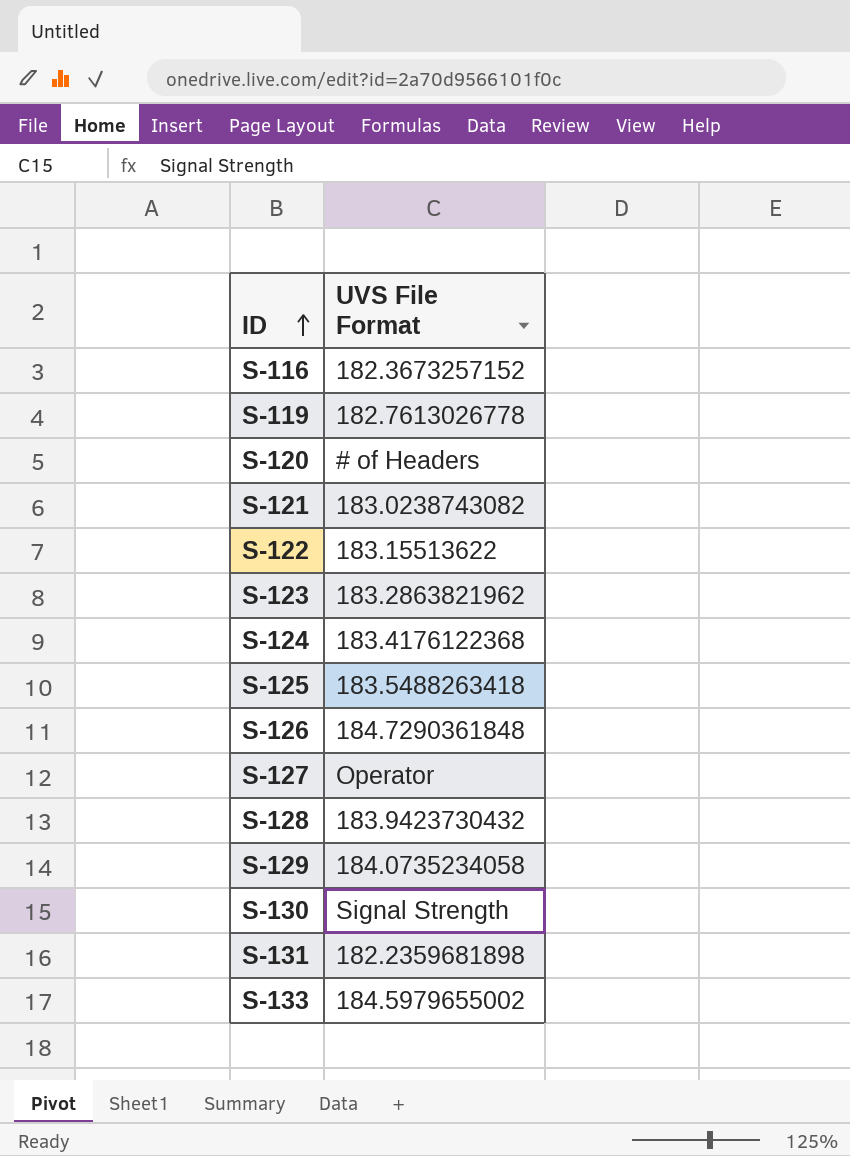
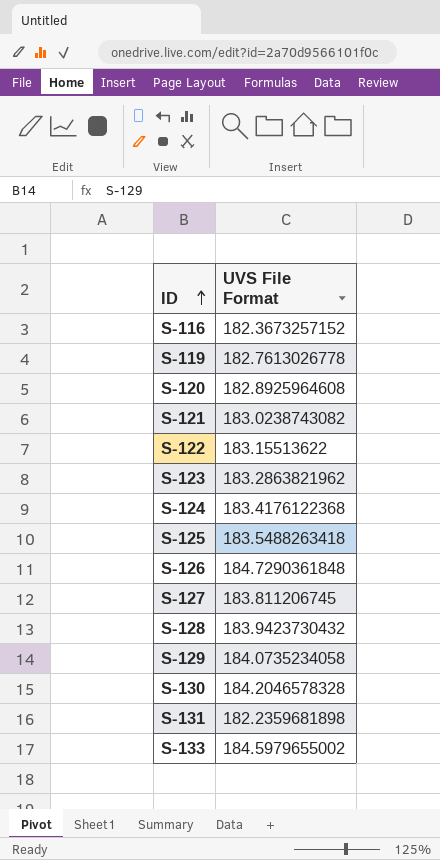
S-120 | UVS File Format: # of Headers -> 182.8925964608
S-127 | UVS File Format: Operator -> 183.811206745
S-130 | UVS File Format: Signal Strength -> 184.2046578328

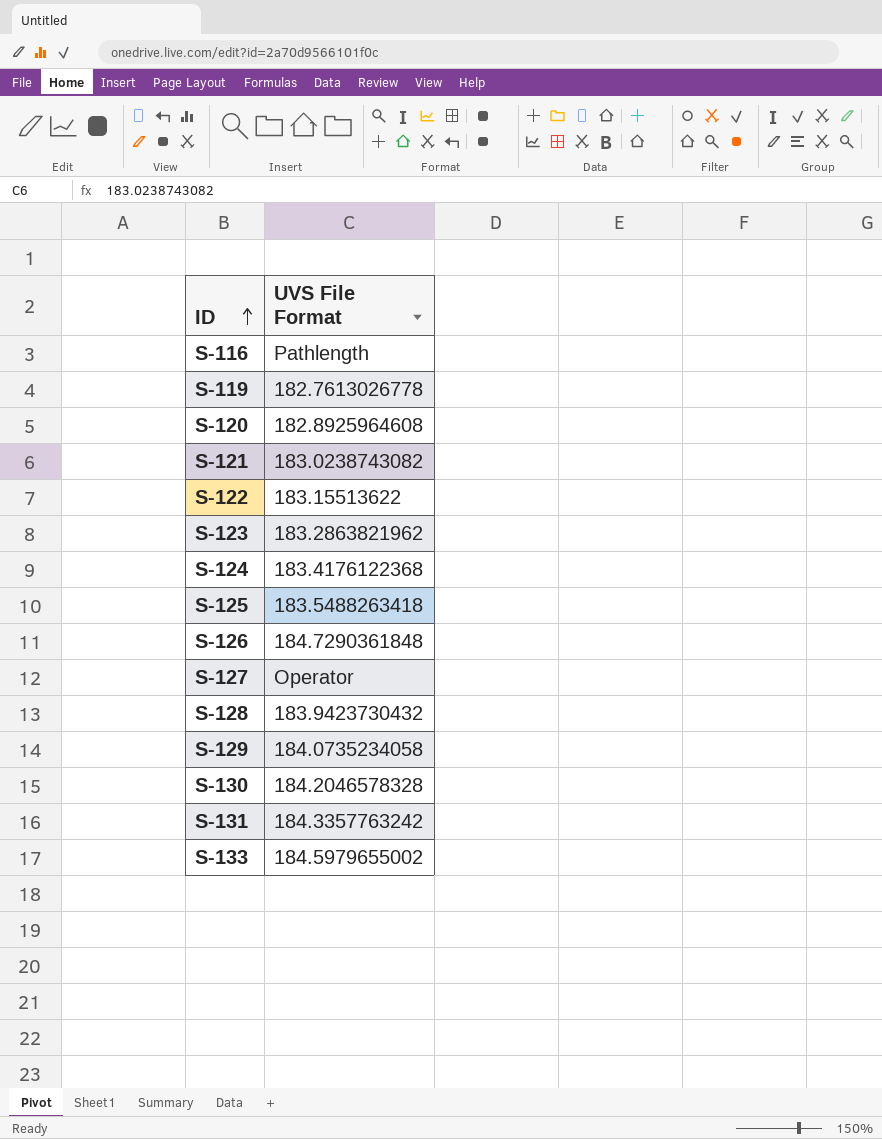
S-116 | UVS File Format: 182.3673257152 -> Pathlength
S-127 | UVS File Format: 183.811206745 -> Operator
S-131 | UVS File Format: 182.2359681898 -> 184.3357763242

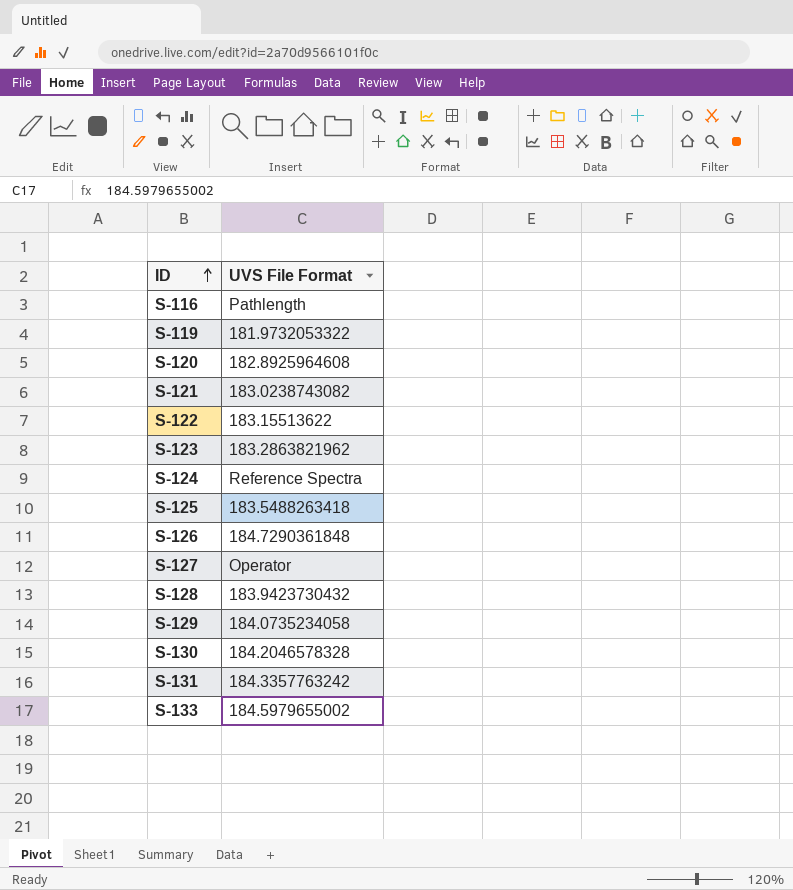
S-119 | UVS File Format: 182.7613026778 -> 181.9732053322
S-124 | UVS File Format: 183.4176122368 -> Reference Spectra

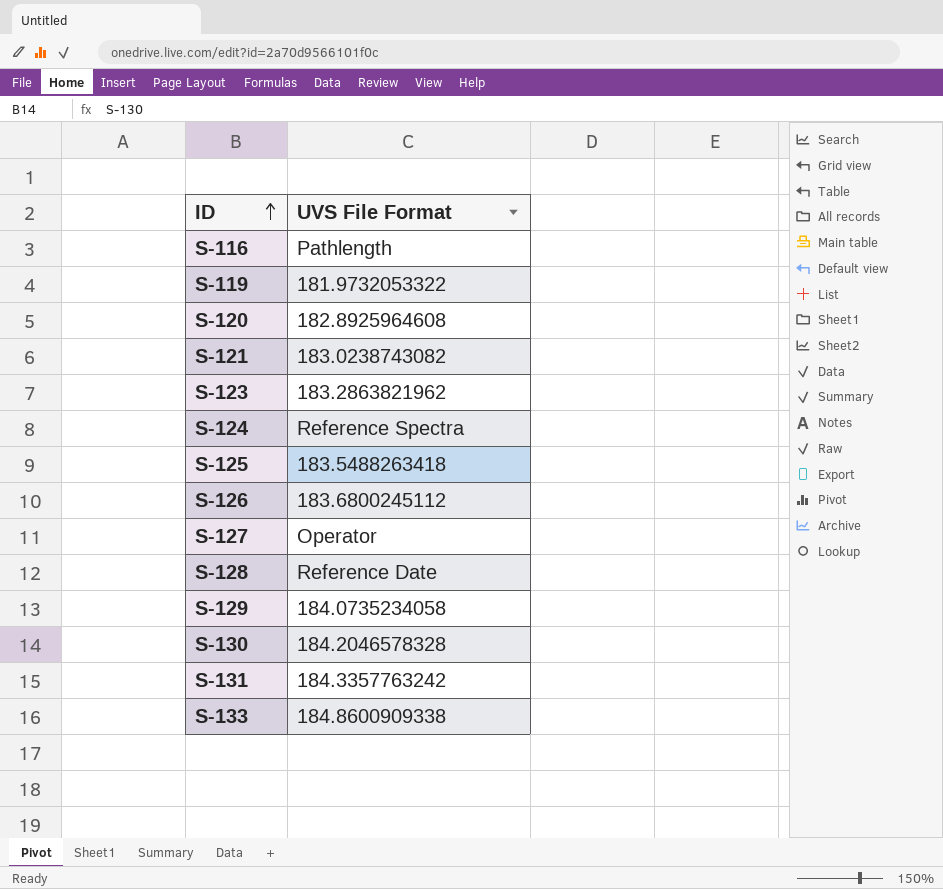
row S-122: 183.15513622 -> none
S-126 | UVS File Format: 184.7290361848 -> 183.6800245112
S-128 | UVS File Format: 183.9423730432 -> Reference Date
S-133 | UVS File Format: 184.5979655002 -> 184.8600909338

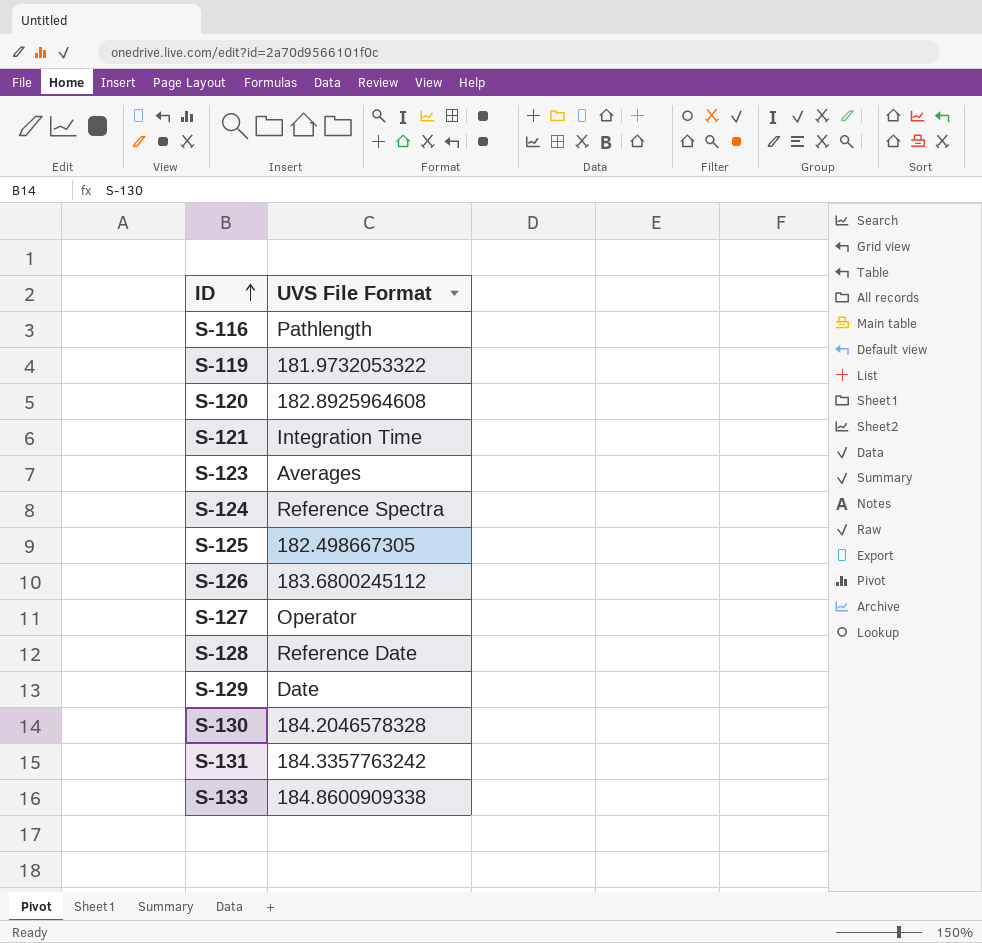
S-121 | UVS File Format: 183.0238743082 -> Integration Time
S-123 | UVS File Format: 183.2863821962 -> Averages
S-125 | UVS File Format: 183.5488263418 -> 182.498667305
S-129 | UVS File Format: 184.0735234058 -> Date

